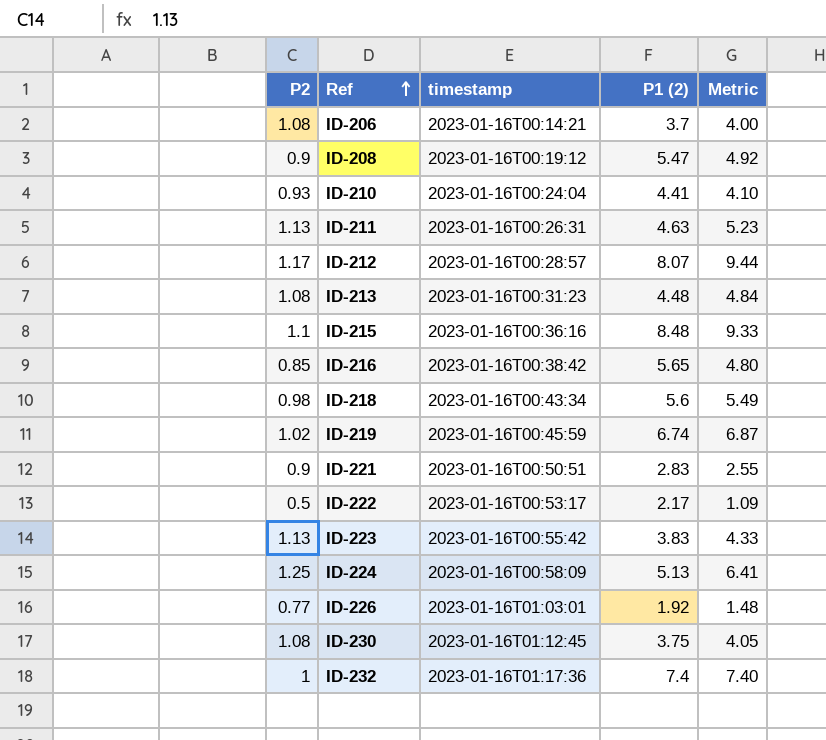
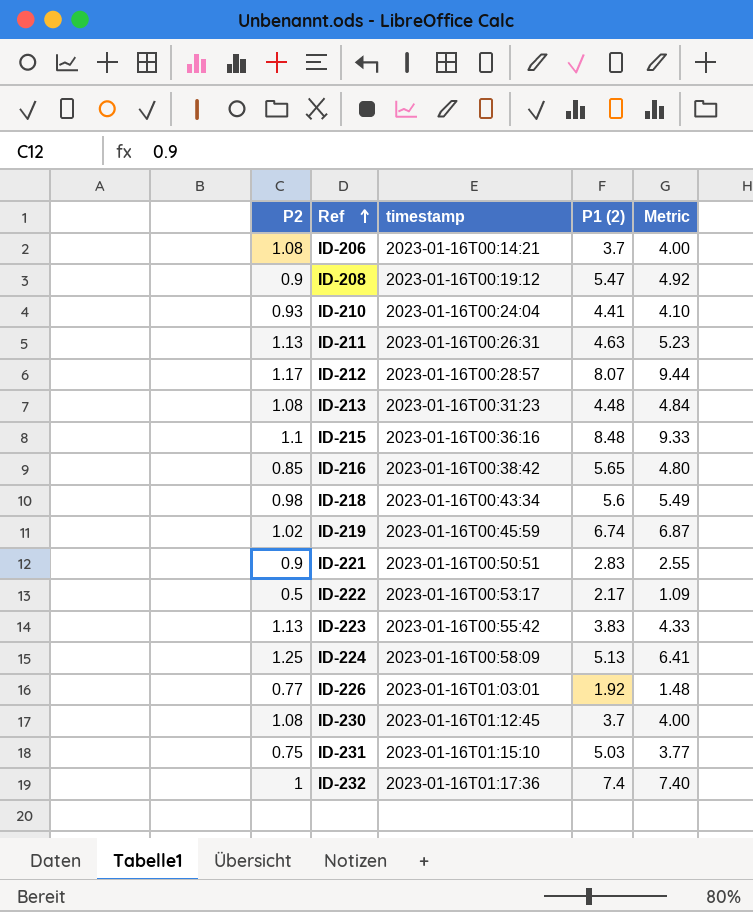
ID-230 | P1 (2): 3.75 -> 3.7
ID-230 | Metric: 4.05 -> 4.00
row ID-231: none -> 0.75 | 2023-01-16T01:15:10 | 5.03 | 3.77

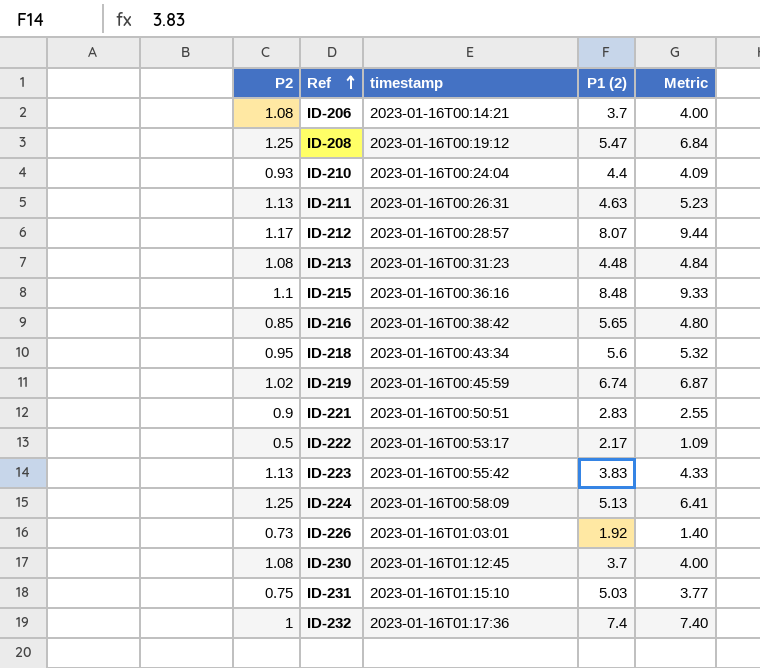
ID-208 | P2: 0.9 -> 1.25
ID-208 | Metric: 4.92 -> 6.84
ID-210 | P1 (2): 4.41 -> 4.4
ID-210 | Metric: 4.10 -> 4.09
ID-218 | P2: 0.98 -> 0.95
ID-218 | Metric: 5.49 -> 5.32
ID-226 | P2: 0.77 -> 0.73
ID-226 | Metric: 1.48 -> 1.40

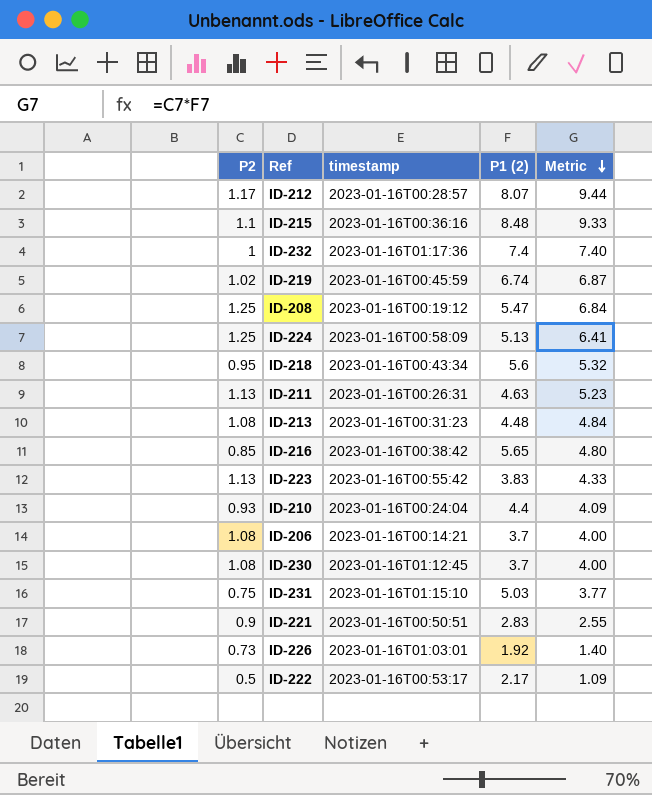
row order: Ref ascending -> Metric descending

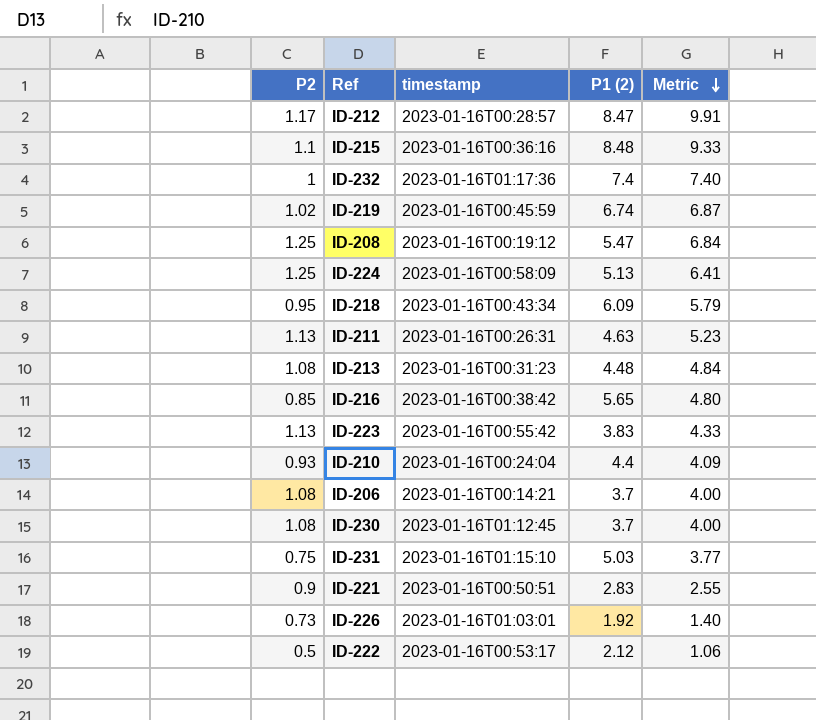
ID-212 | P1 (2): 8.07 -> 8.47
ID-212 | Metric: 9.44 -> 9.91
ID-218 | P1 (2): 5.6 -> 6.09
ID-218 | Metric: 5.32 -> 5.79
ID-222 | P1 (2): 2.17 -> 2.12
ID-222 | Metric: 1.09 -> 1.06

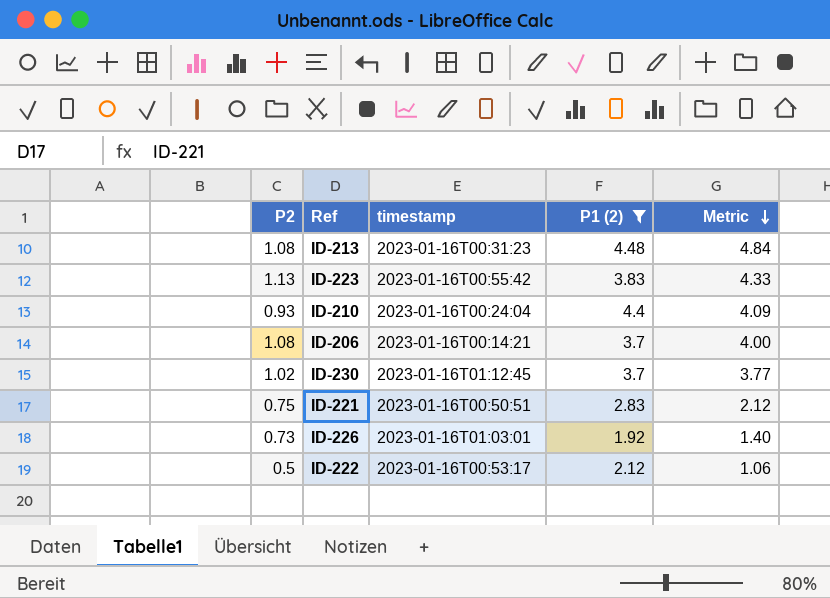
filter: none -> P1 (2) <= 4.48
ID-230 | P2: 1.08 -> 1.02
ID-230 | Metric: 4.00 -> 3.77
ID-221 | P2: 0.9 -> 0.75
ID-221 | Metric: 2.55 -> 2.12

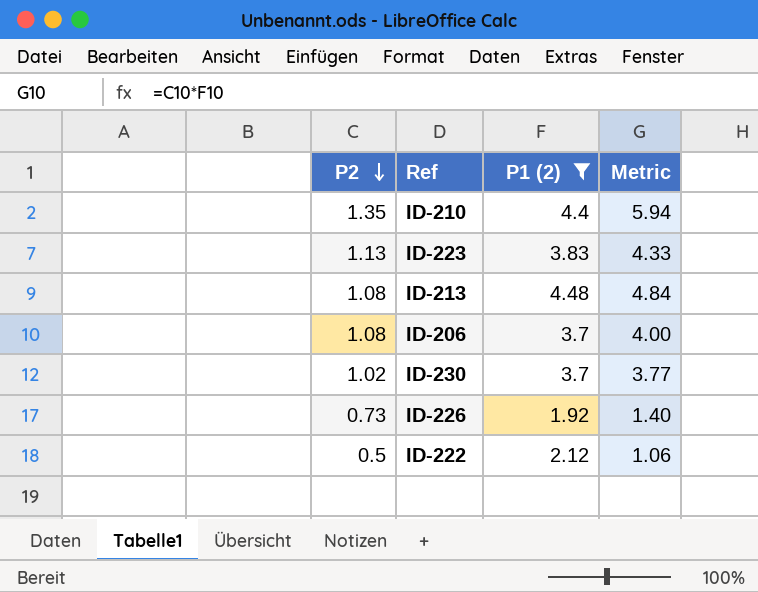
row order: Metric descending -> P2 descending
column timestamp | position: 3 -> none
row ID-221: 0.75 | 2023-01-16T00:50:51 | 2.83 | 2.12 -> none
ID-210 | P2: 0.93 -> 1.35
ID-210 | Metric: 4.09 -> 5.94

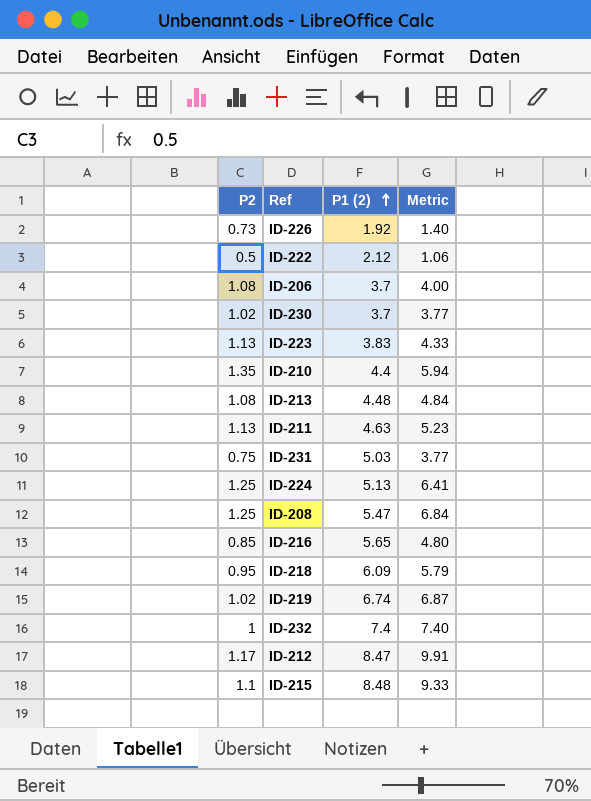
filter: P1 (2) <= 4.48 -> none
row order: P2 descending -> P1 (2) ascending

